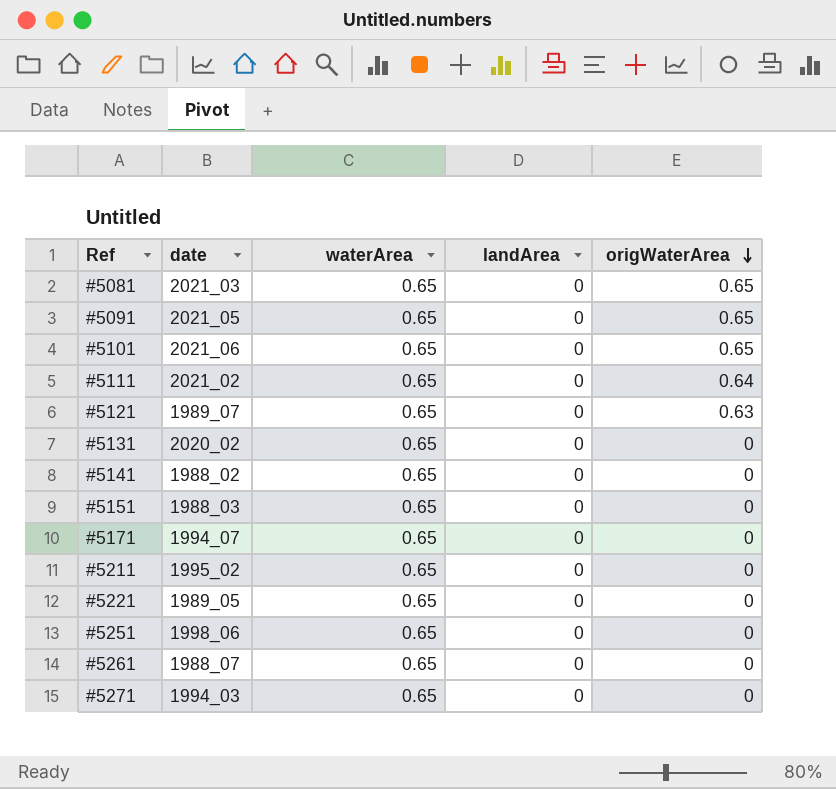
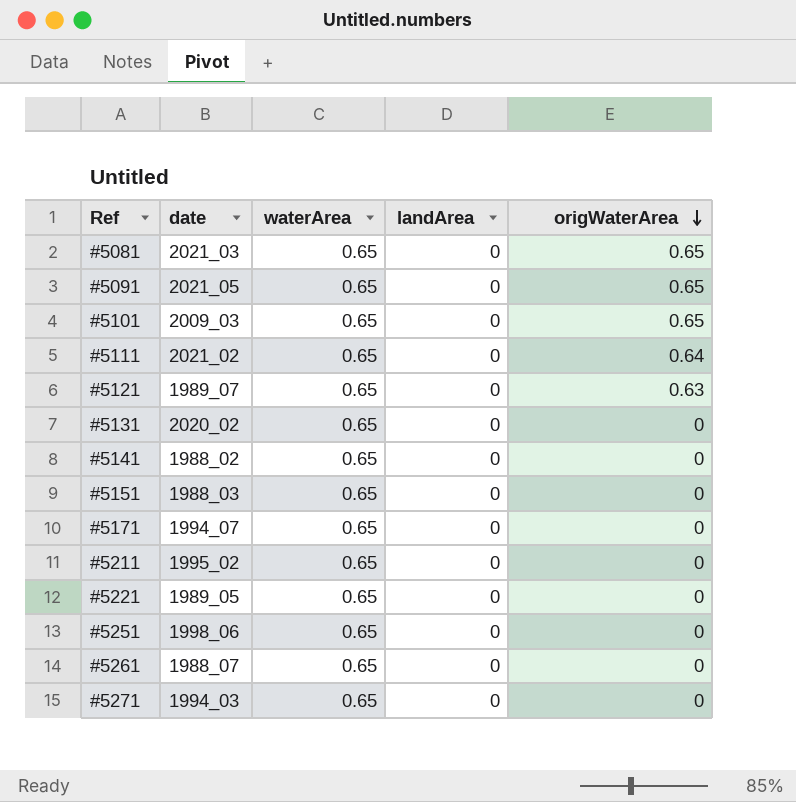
#5101 | date: 2021_06 -> 2009_03

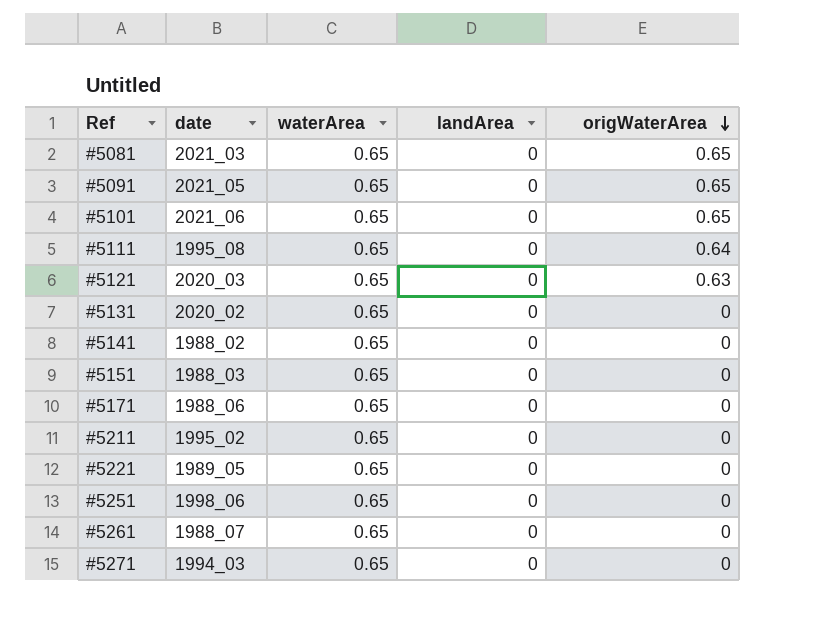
#5101 | date: 2009_03 -> 2021_06
#5111 | date: 2021_02 -> 1995_08
#5121 | date: 1989_07 -> 2020_03
#5171 | date: 1994_07 -> 1988_06

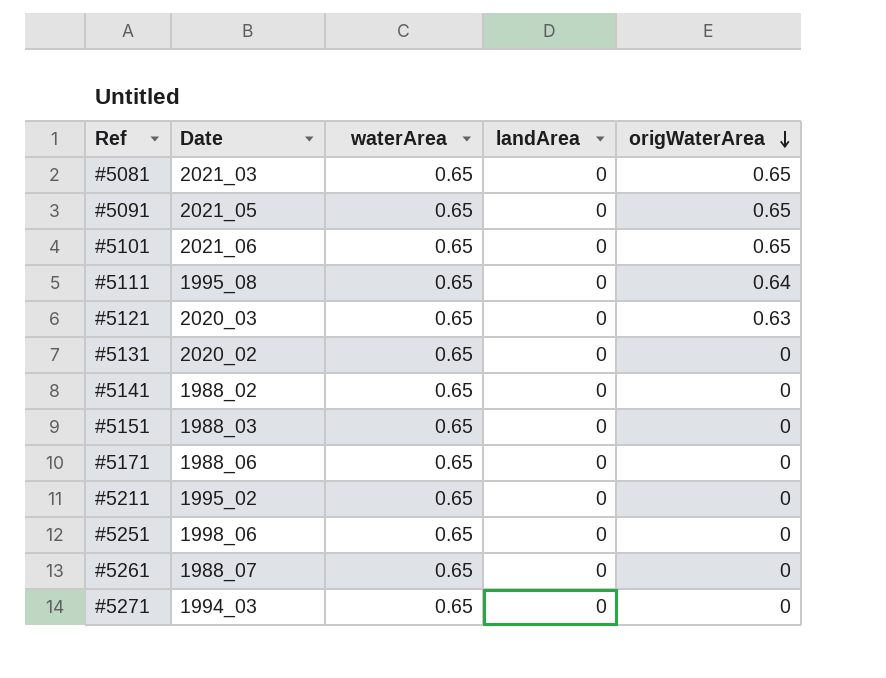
column name: date -> Date
row #5221: 1989_05 | 0.65 | 0 | 0 -> none

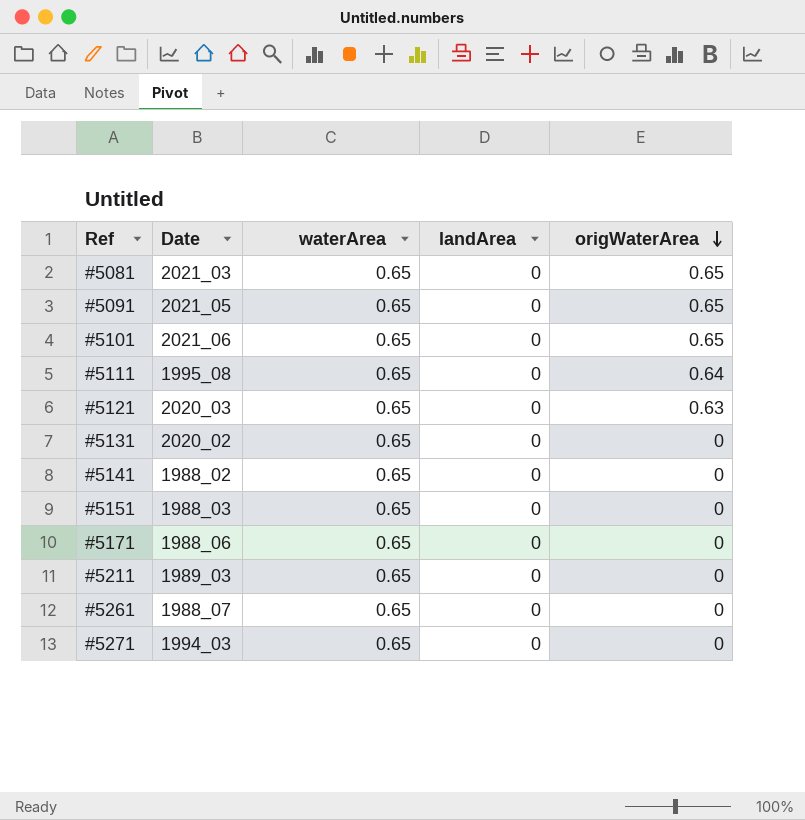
row #5251: 1998_06 | 0.65 | 0 | 0 -> none
#5211 | Date: 1995_02 -> 1989_03

